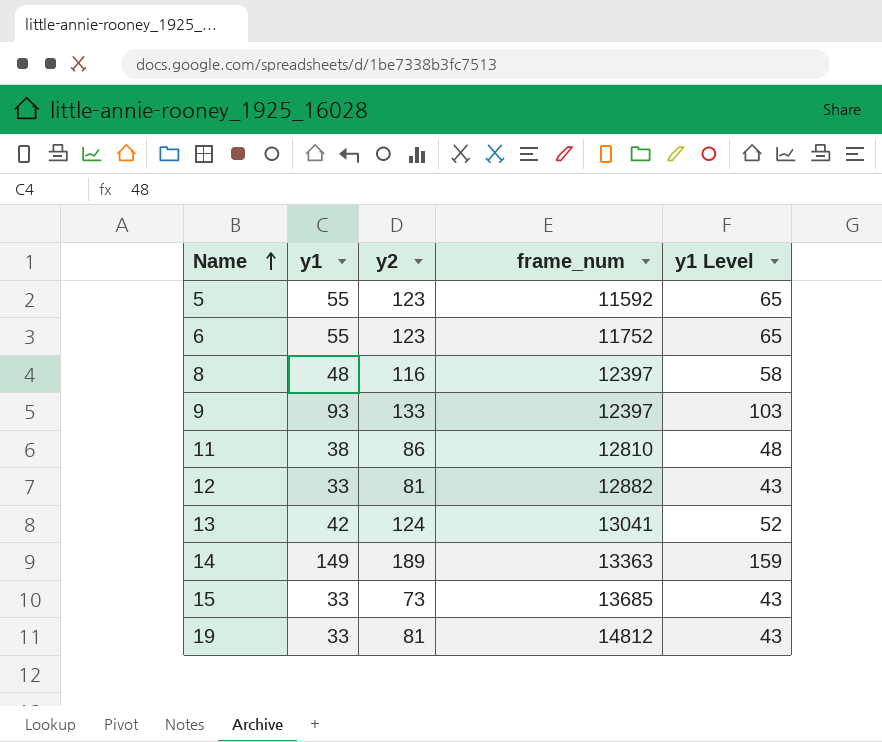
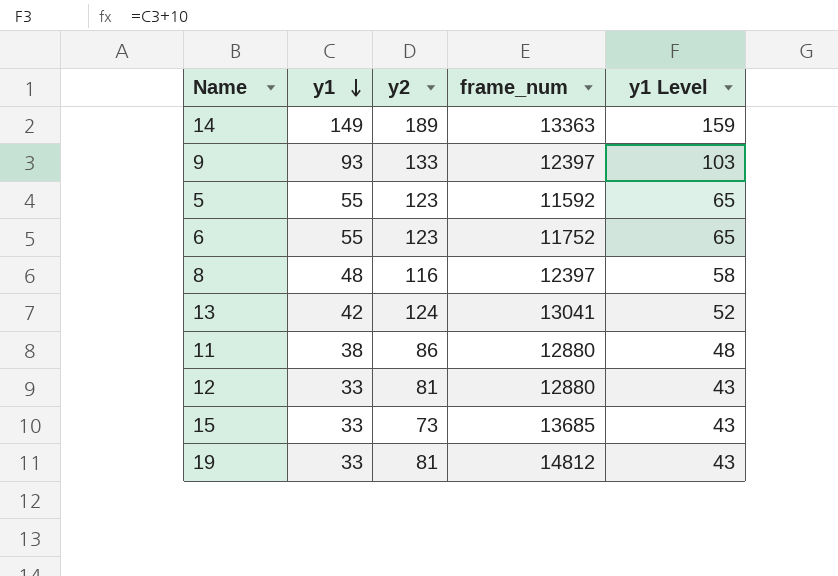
row order: Name ascending -> y1 descending
11 | frame_num: 12810 -> 12880
12 | frame_num: 12882 -> 12880

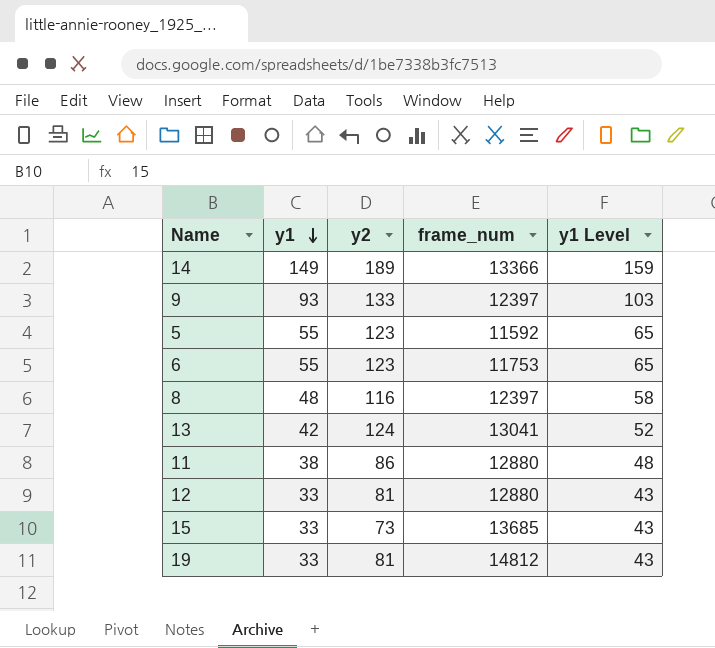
14 | frame_num: 13363 -> 13366
6 | frame_num: 11752 -> 11753

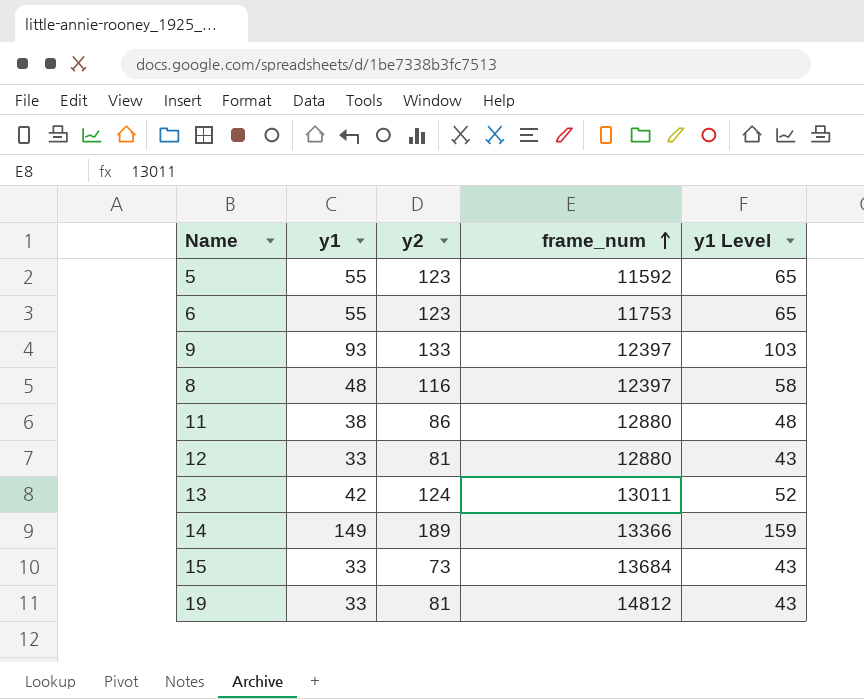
row order: y1 descending -> frame_num ascending
13 | frame_num: 13041 -> 13011
15 | frame_num: 13685 -> 13684

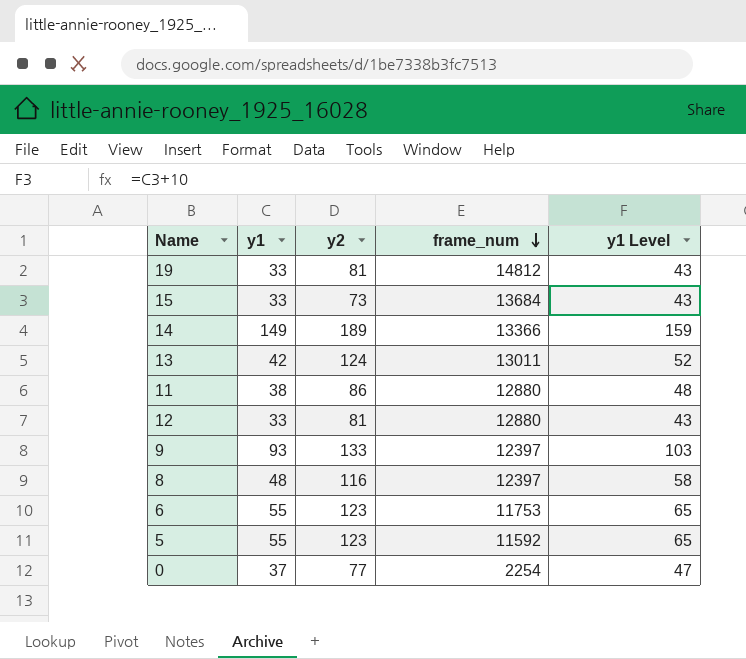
row order: frame_num ascending -> frame_num descending
row 0: none -> 37 | 77 | 2254 | 47

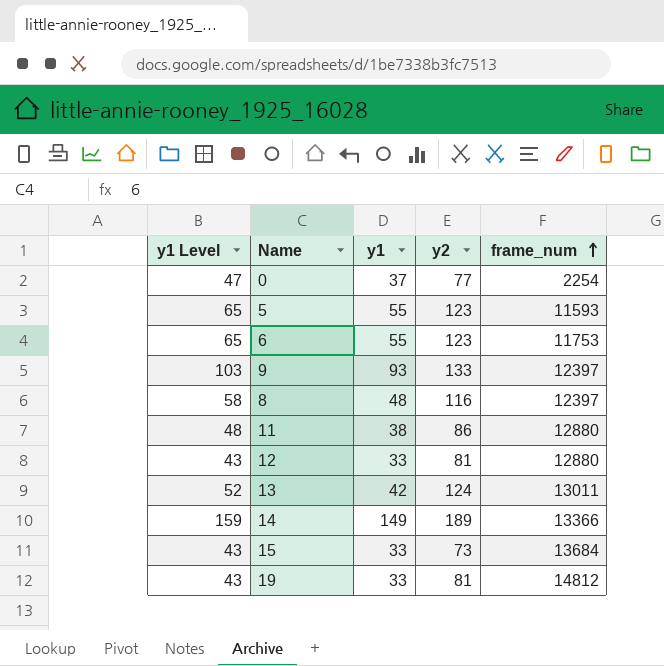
row order: frame_num descending -> frame_num ascending
column y1 Level | position: 5 -> 1
5 | frame_num: 11592 -> 11593

